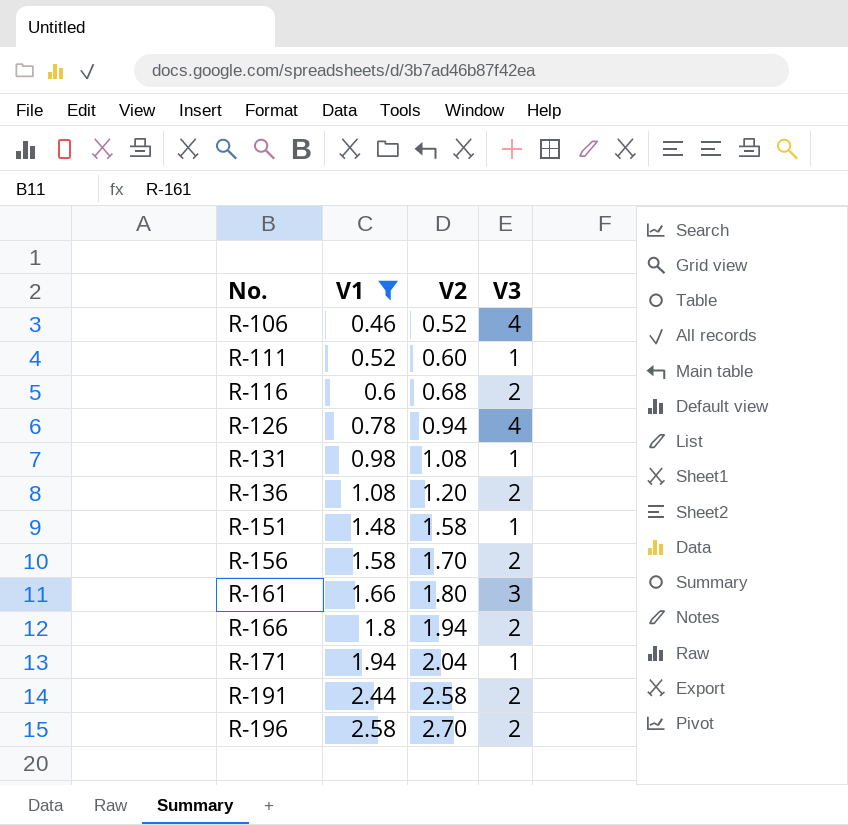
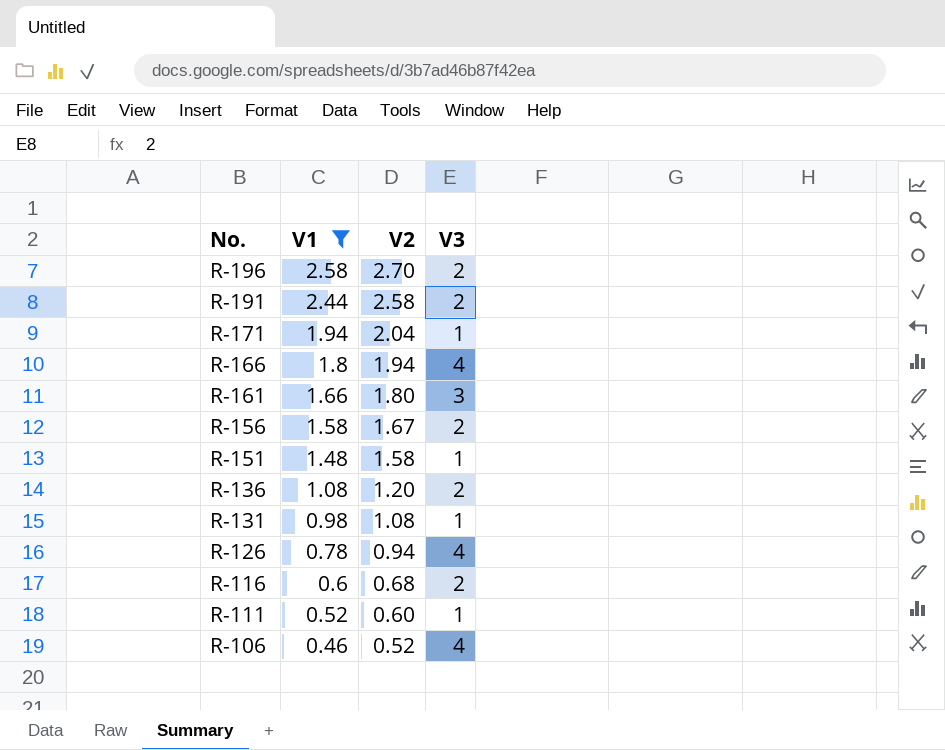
row order: No. ascending -> No. descending
R-166 | V3: 2 -> 4
R-156 | V2: 1.70 -> 1.67

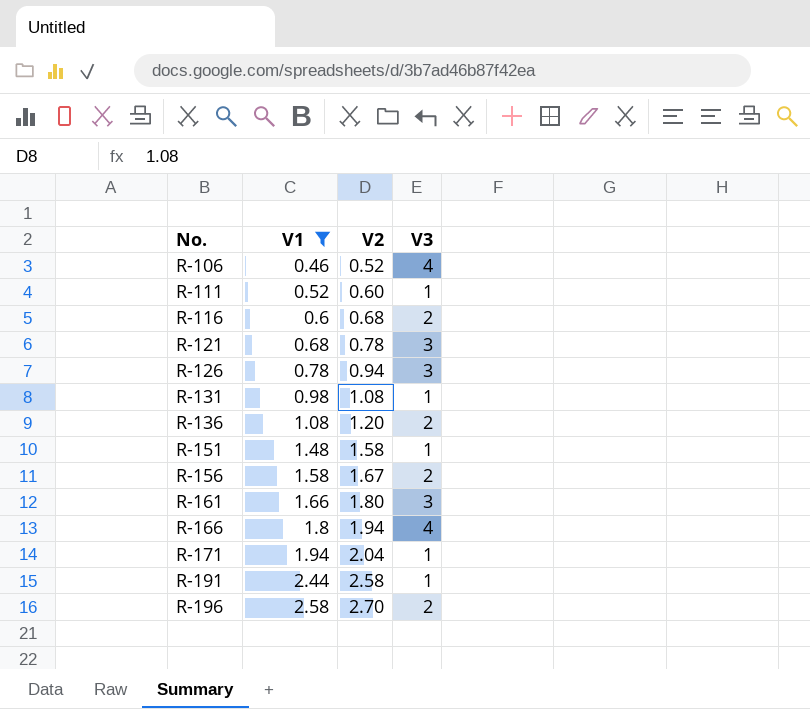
row order: No. descending -> No. ascending
row R-121: none -> 0.68 | 0.78 | 3
R-126 | V3: 4 -> 3
R-191 | V3: 2 -> 1

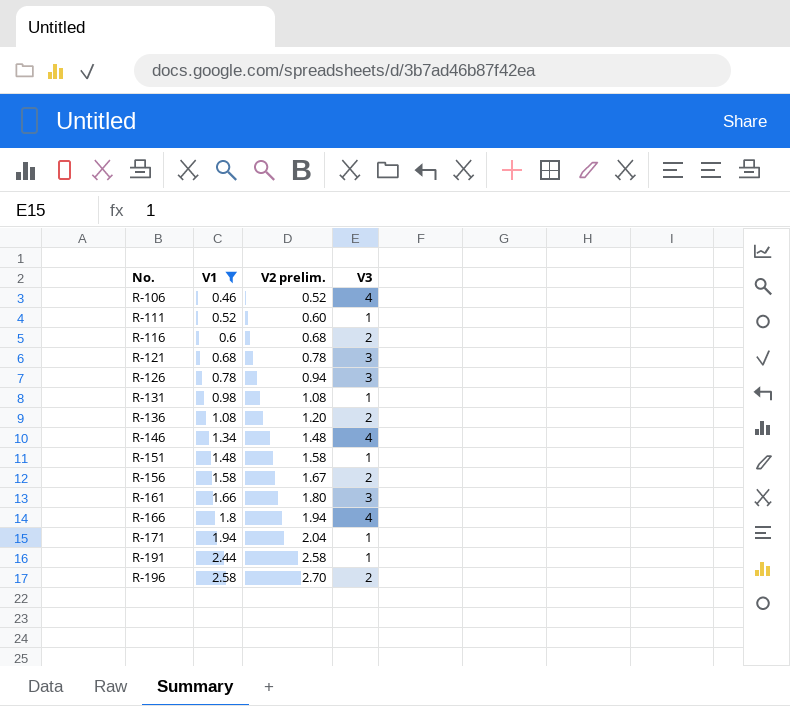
column name: V2 -> V2 prelim.
row R-146: none -> 1.34 | 1.48 | 4

